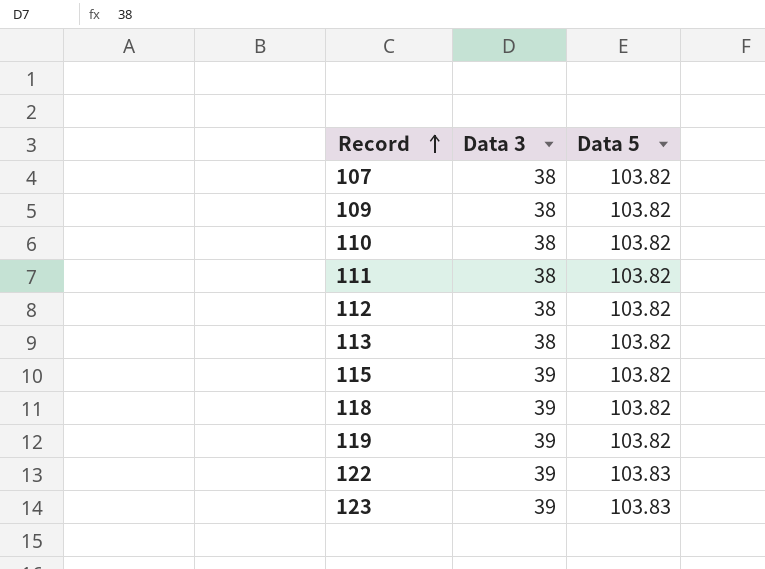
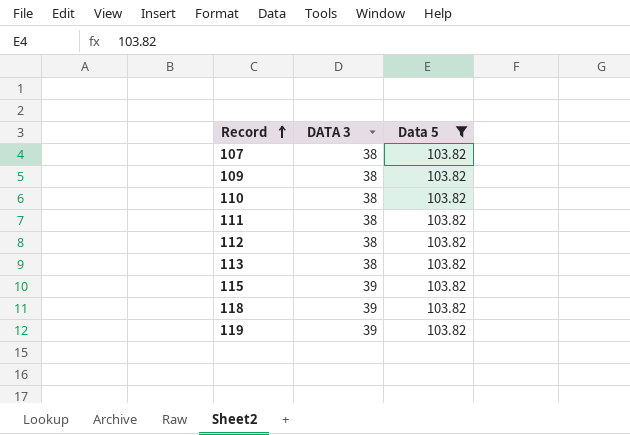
filter: none -> Data 5 = 103.82
column name: Data 3 -> DATA 3

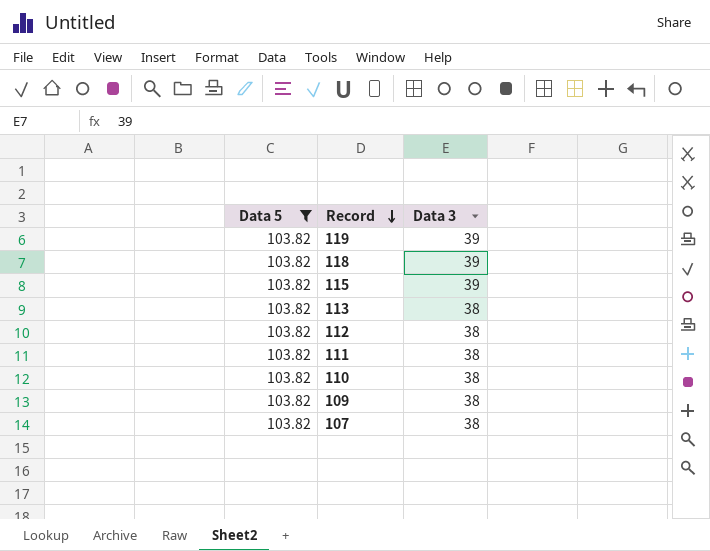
row order: Record ascending -> Record descending
column Data 5 | position: 3 -> 1
column name: DATA 3 -> Data 3

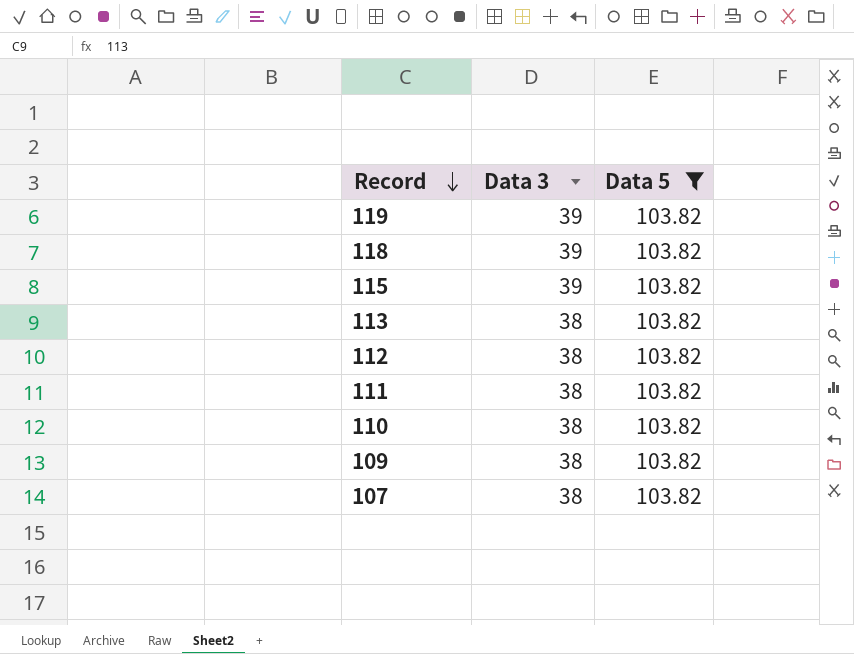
column Data 5 | position: 1 -> 3

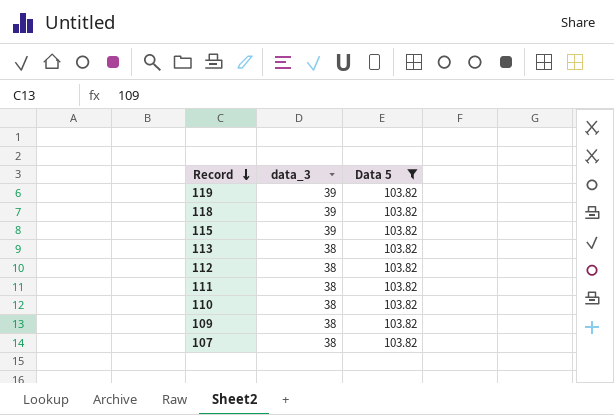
column name: Data 3 -> data_3

